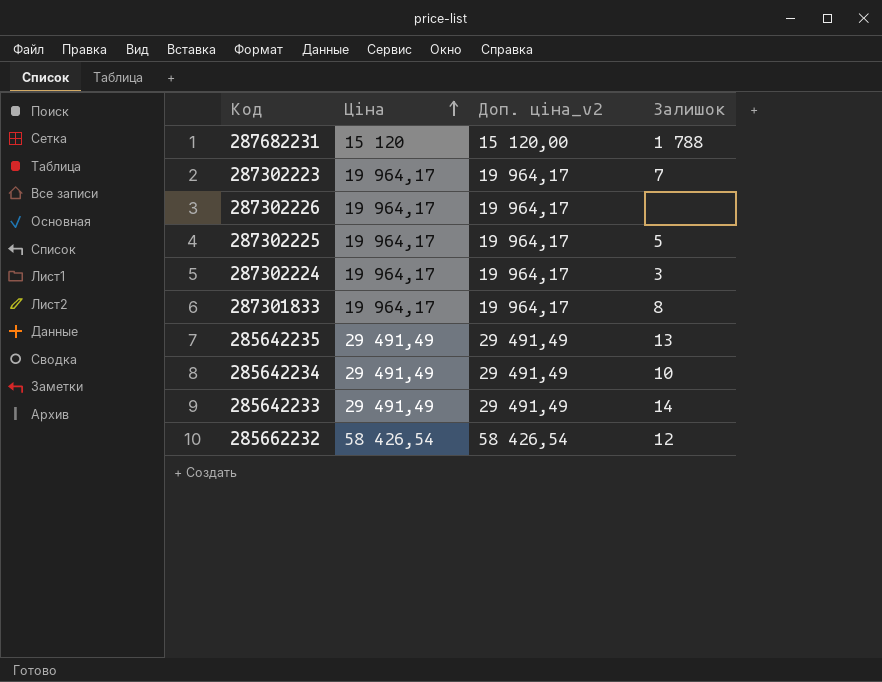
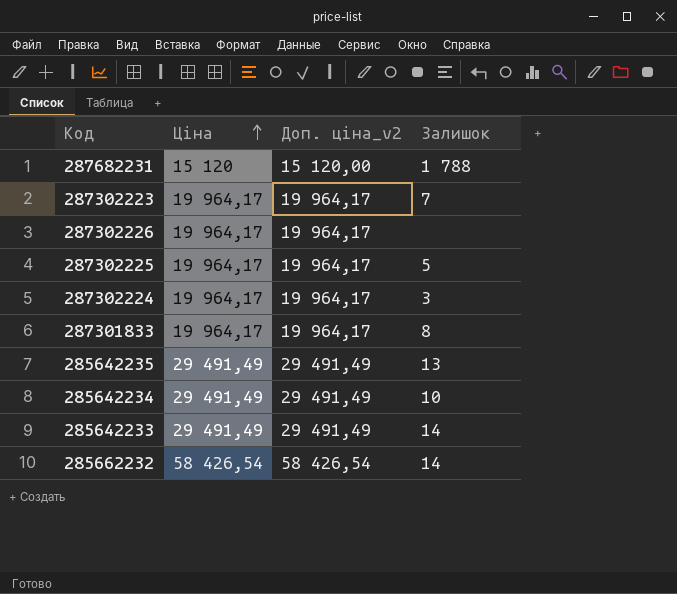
285662232 | Залишок: 12 -> 14

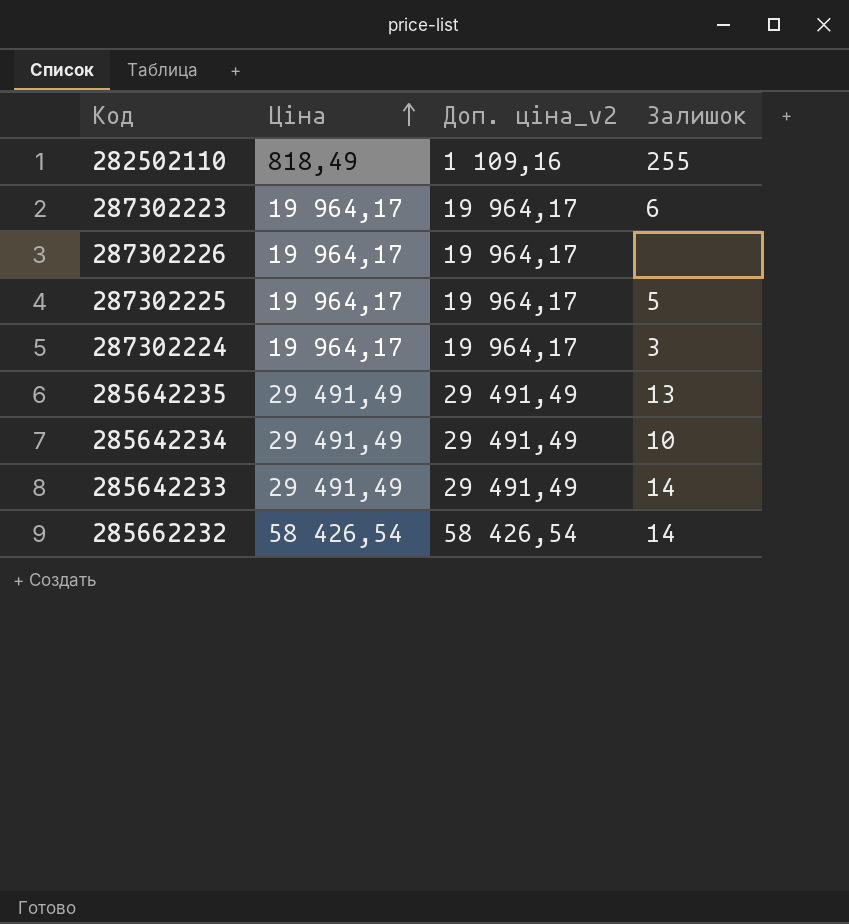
row 287682231: 15 120 | 15 120,00 | 1 788 -> none
row 287301833: 19 964,17 | 19 964,17 | 8 -> none
row 282502110: none -> 818,49 | 1 109,16 | 255
287302223 | Залишок: 7 -> 6

